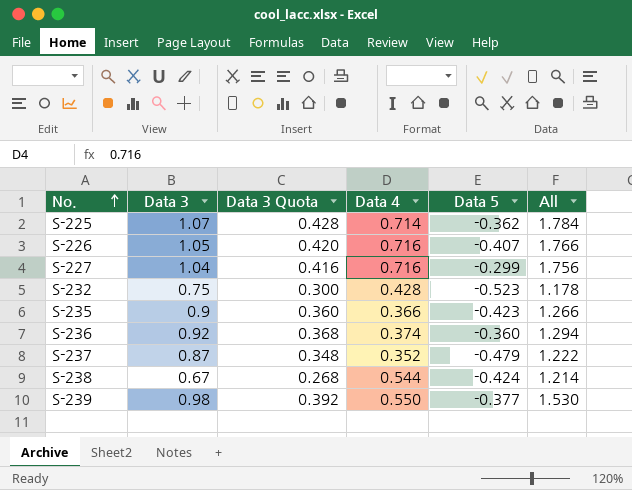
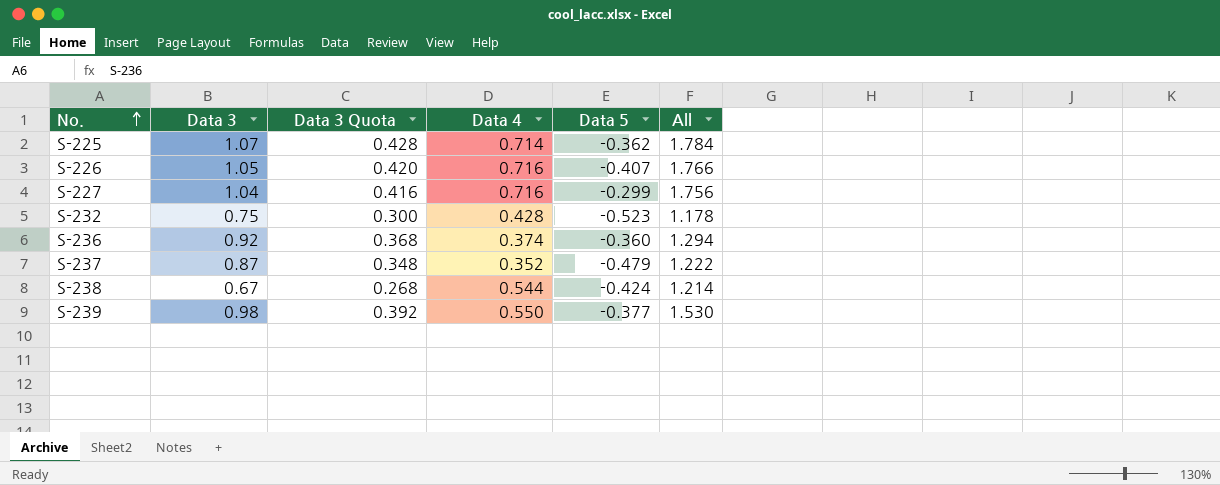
row S-235: 0.9 | 0.360 | 0.366 | -0.423 | 1.266 -> none

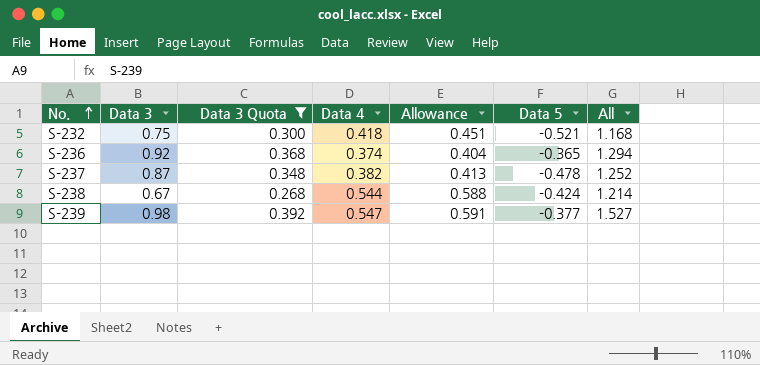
filter: none -> Data 3 Quota <= 0.392
column Allowance | formula: none -> [Data 4] * 1.08
S-232 | Data 4: 0.428 -> 0.418
S-232 | Data 5: -0.523 -> -0.521
S-232 | All: 1.178 -> 1.168
S-236 | Data 5: -0.360 -> -0.365
S-237 | Data 4: 0.352 -> 0.382
S-237 | Data 5: -0.479 -> -0.478
S-237 | All: 1.222 -> 1.252
S-239 | Data 4: 0.550 -> 0.547
S-239 | All: 1.530 -> 1.527

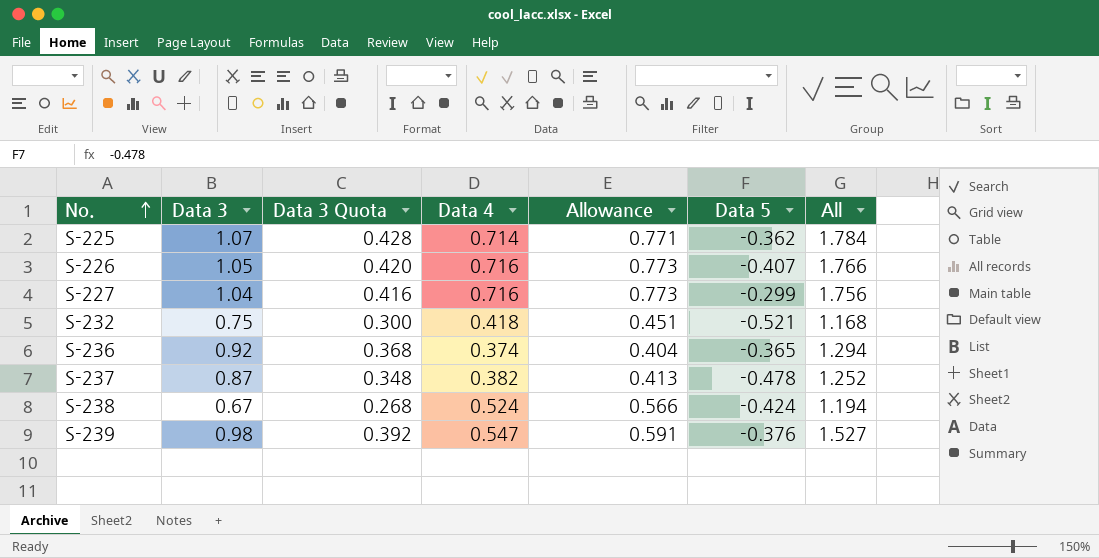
filter: Data 3 Quota <= 0.392 -> none
S-238 | Data 4: 0.544 -> 0.524
S-238 | Allowance: 0.588 -> 0.566
S-238 | All: 1.214 -> 1.194
S-239 | Data 5: -0.377 -> -0.376

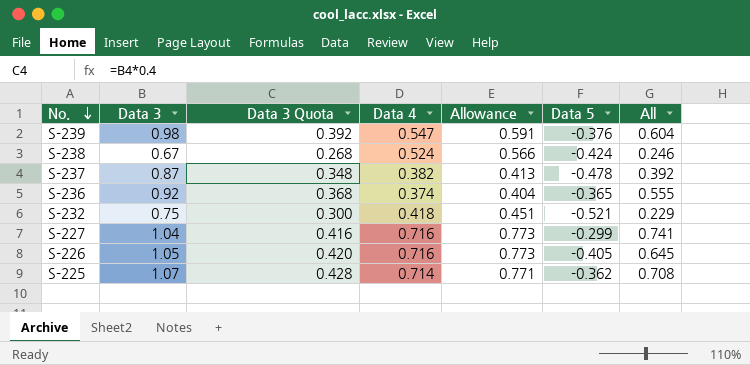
row order: No. ascending -> No. descending
column All | formula: [Data 3] + [Data 4] -> [Data 3] + [Data 5]
S-226 | Data 5: -0.407 -> -0.405

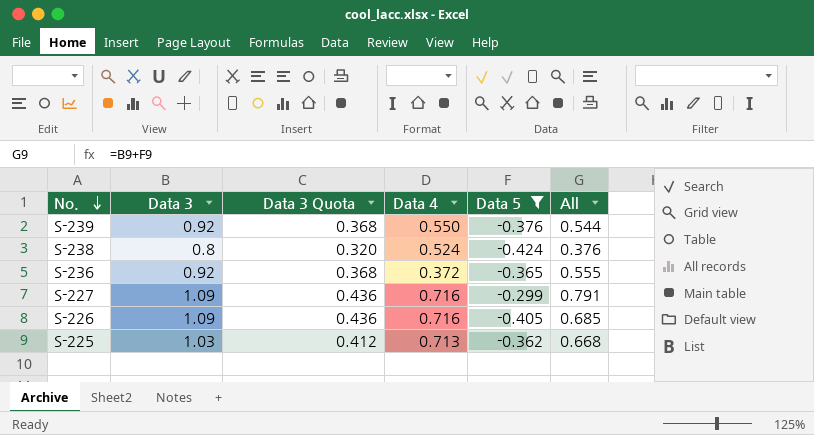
filter: none -> Data 5 >= -0.424
column Allowance | formula: [Data 4] * 1.08 -> none
S-239 | Data 3: 0.98 -> 0.92
S-239 | Data 3 Quota: 0.392 -> 0.368
S-239 | Data 4: 0.547 -> 0.550
S-239 | All: 0.604 -> 0.544
S-238 | Data 3: 0.67 -> 0.8
S-238 | Data 3 Quota: 0.268 -> 0.320
S-238 | All: 0.246 -> 0.376
S-236 | Data 4: 0.374 -> 0.372
S-227 | Data 3: 1.04 -> 1.09
S-227 | Data 3 Quota: 0.416 -> 0.436
S-227 | All: 0.741 -> 0.791
S-226 | Data 3: 1.05 -> 1.09
S-226 | Data 3 Quota: 0.420 -> 0.436
S-226 | All: 0.645 -> 0.685
S-225 | Data 3: 1.07 -> 1.03
S-225 | Data 3 Quota: 0.428 -> 0.412
S-225 | Data 4: 0.714 -> 0.713
S-225 | All: 0.708 -> 0.668

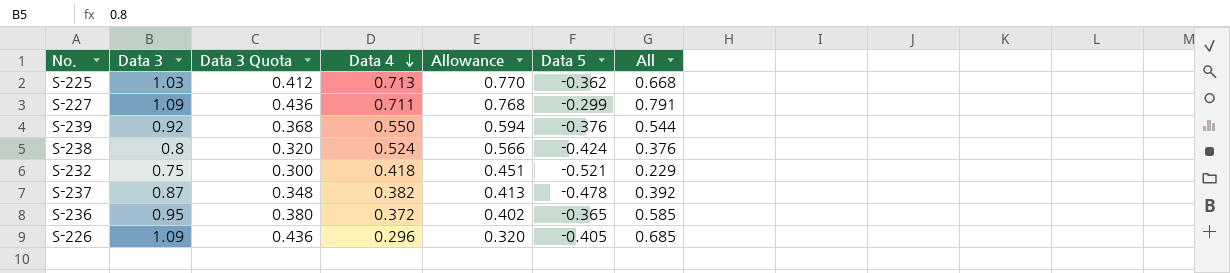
filter: Data 5 >= -0.424 -> none
row order: No. descending -> Data 4 descending
column Allowance | formula: none -> [Data 4] * 1.08
S-227 | Data 4: 0.716 -> 0.711
S-236 | Data 3: 0.92 -> 0.95
S-236 | Data 3 Quota: 0.368 -> 0.380
S-236 | All: 0.555 -> 0.585
S-226 | Data 4: 0.716 -> 0.296

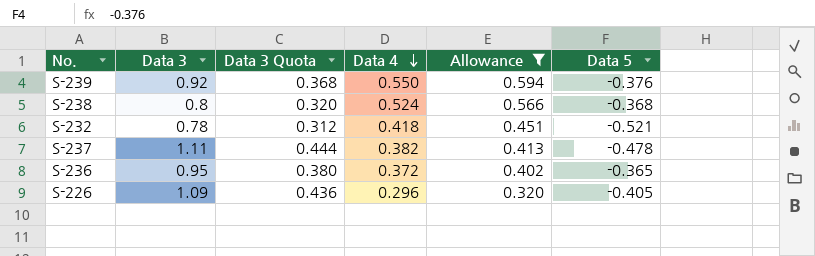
filter: none -> Allowance <= 0.594
column All | formula: [Data 3] + [Data 5] -> none
S-238 | Data 5: -0.424 -> -0.368
S-232 | Data 3: 0.75 -> 0.78
S-232 | Data 3 Quota: 0.300 -> 0.312
S-237 | Data 3: 0.87 -> 1.11
S-237 | Data 3 Quota: 0.348 -> 0.444

